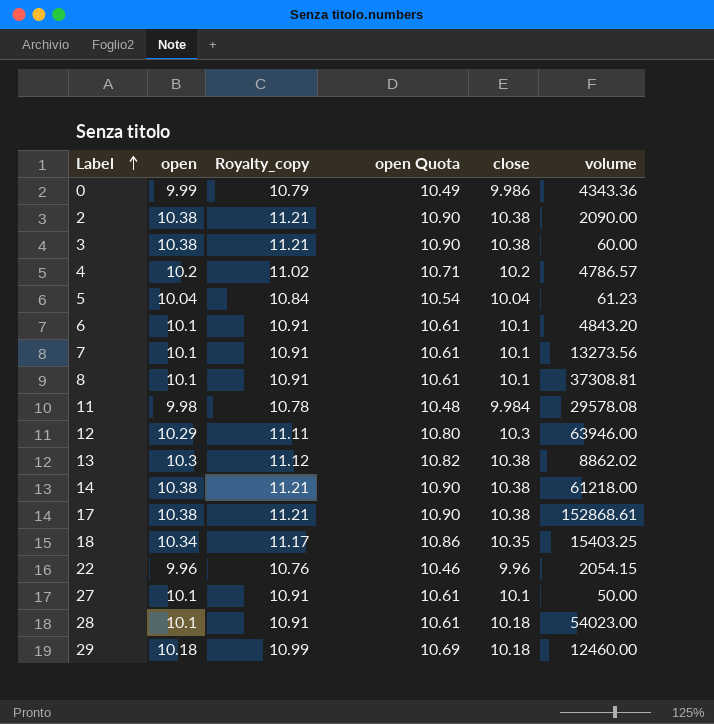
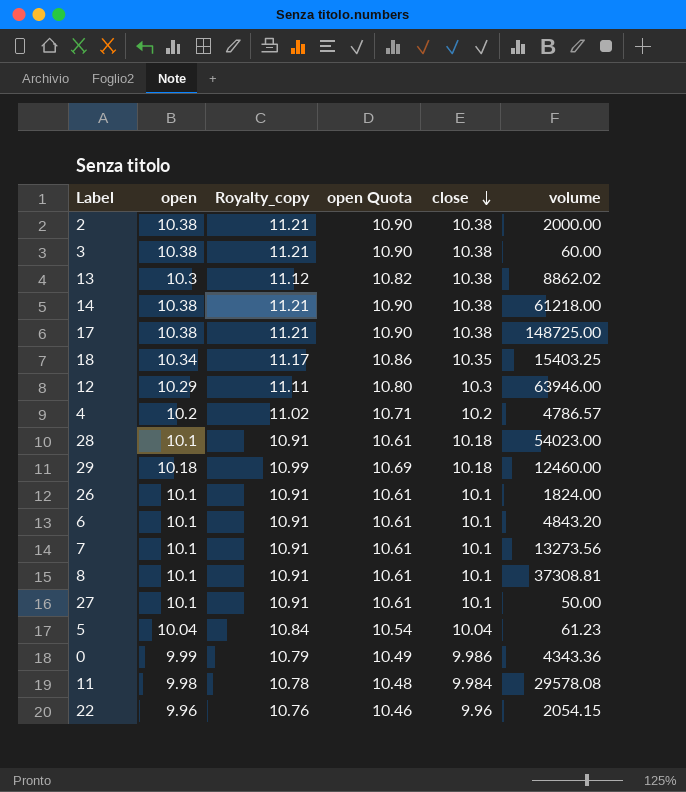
row order: Label ascending -> close descending
2 | volume: 2090.00 -> 2000.00
17 | volume: 152868.61 -> 148725.00
row 26: none -> 10.1 | 10.91 | 10.61 | 10.1 | 1824.00

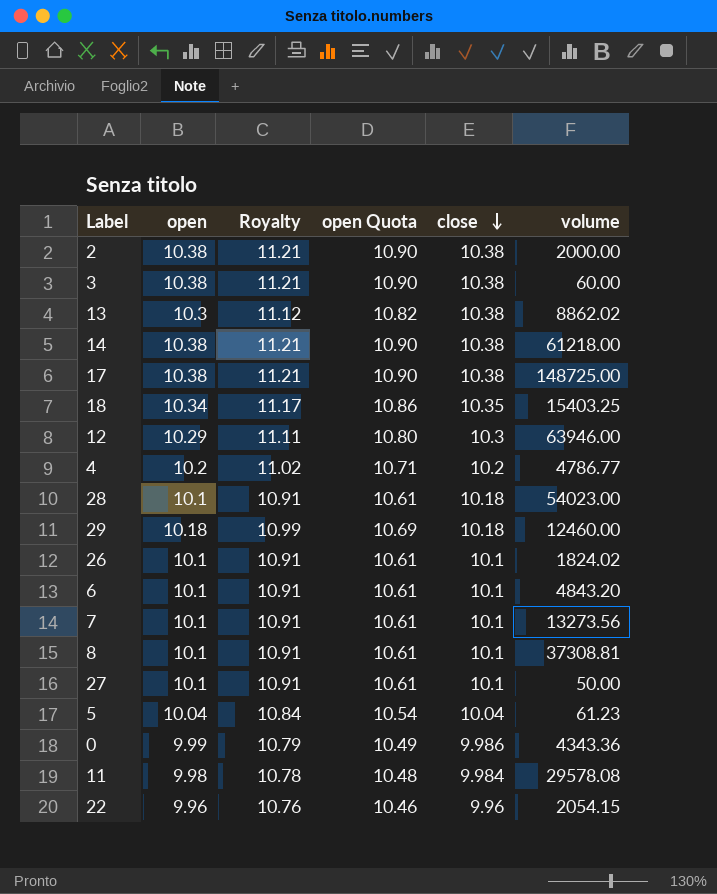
column name: Royalty_copy -> Royalty
4 | volume: 4786.57 -> 4786.77
26 | volume: 1824.00 -> 1824.02

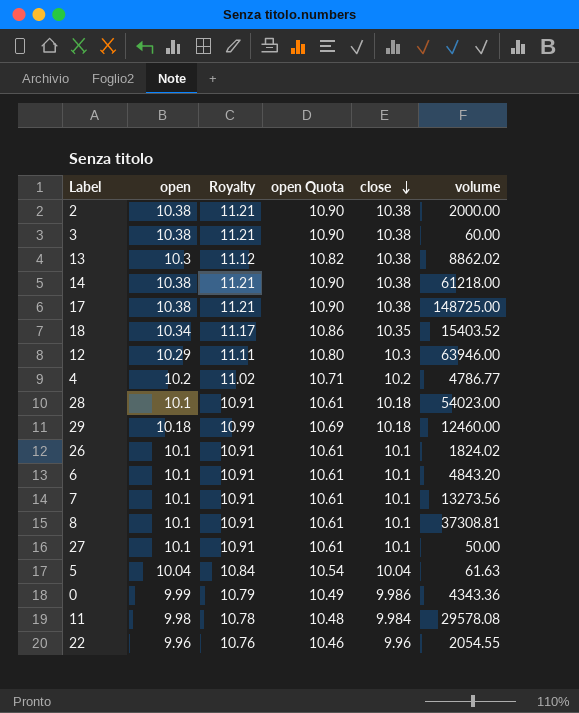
18 | volume: 15403.25 -> 15403.52
5 | volume: 61.23 -> 61.63
22 | volume: 2054.15 -> 2054.55

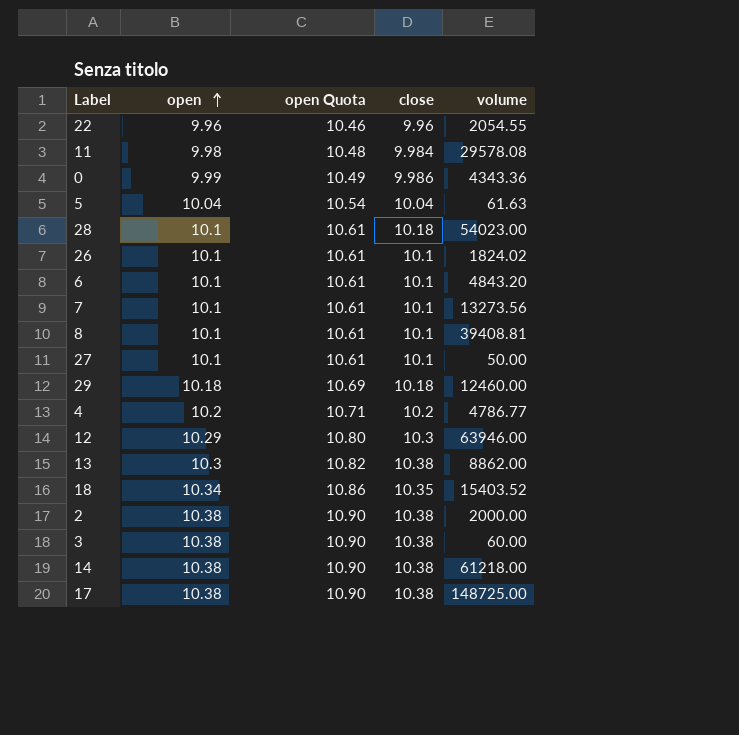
row order: close descending -> open ascending
column Royalty | formula: [open] * 1.08 -> none
8 | volume: 37308.81 -> 39408.81
13 | volume: 8862.02 -> 8862.00

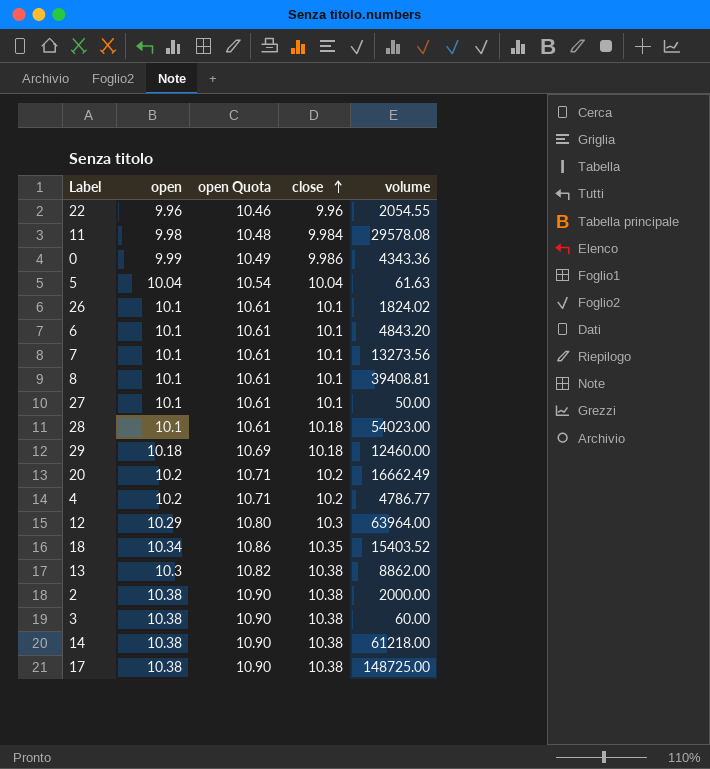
row order: open ascending -> close ascending
row 20: none -> 10.2 | 10.71 | 10.2 | 16662.49
12 | volume: 63946.00 -> 63964.00

